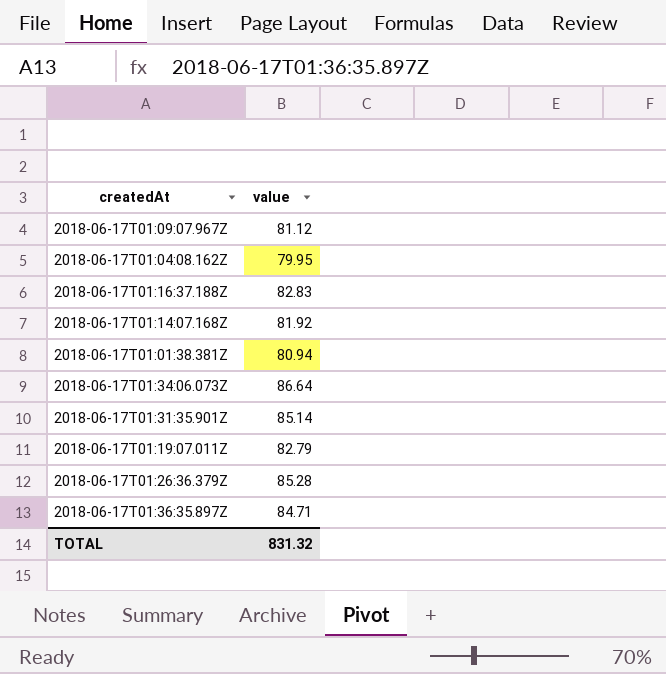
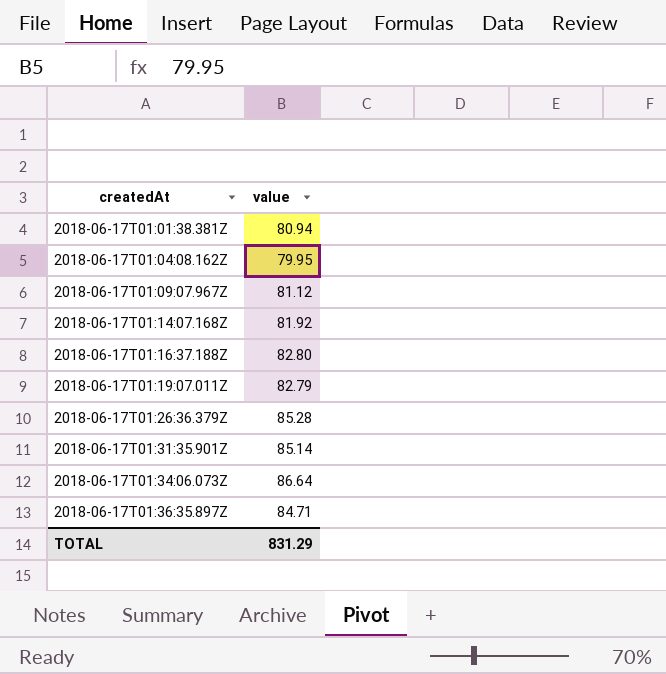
row order: none -> createdAt ascending
2018-06-17T01:16:37.188Z | value: 82.83 -> 82.80
TOTAL | value: 831.32 -> 831.29

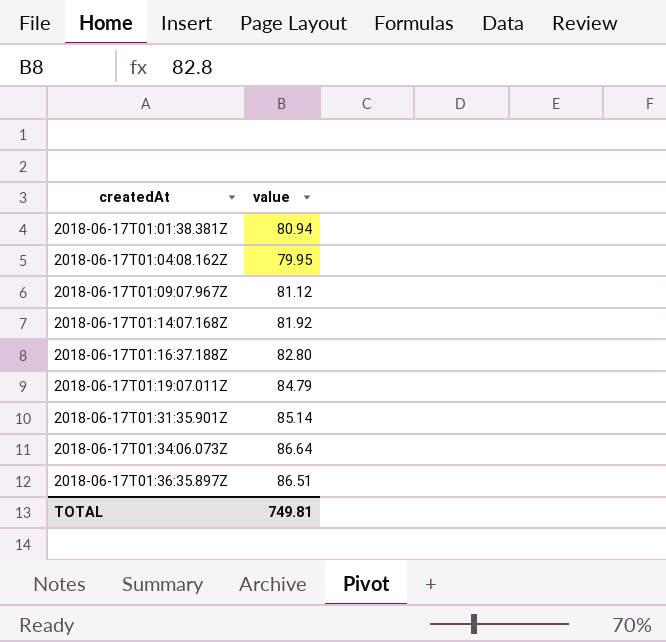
row 2018-06-17T01:26:36.379Z: 85.28 -> none
2018-06-17T01:19:07.011Z | value: 82.79 -> 84.79
2018-06-17T01:36:35.897Z | value: 84.71 -> 86.51
TOTAL | value: 831.29 -> 749.81

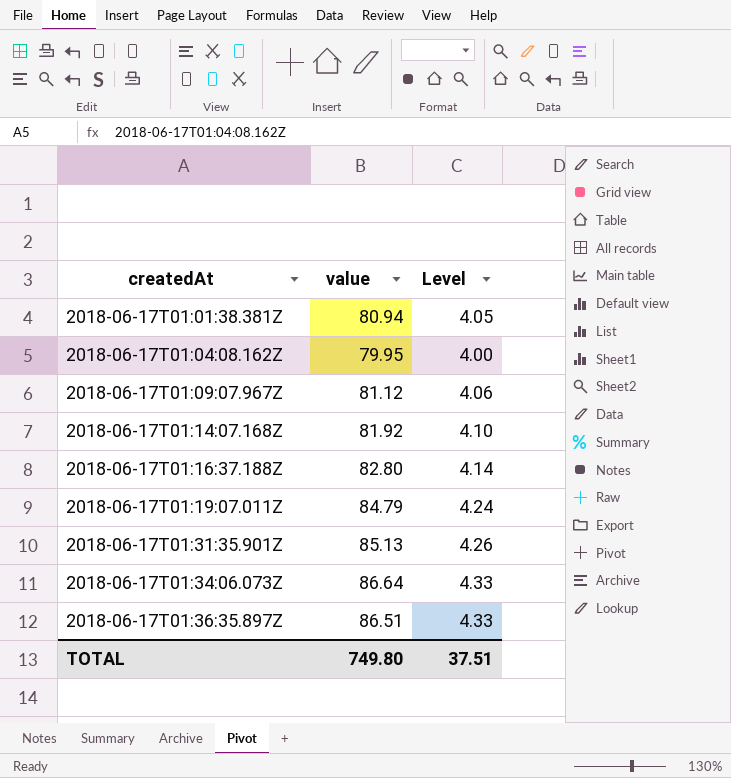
column Level | formula: none -> [value] * 0.05
2018-06-17T01:31:35.901Z | value: 85.14 -> 85.13
TOTAL | value: 749.81 -> 749.80

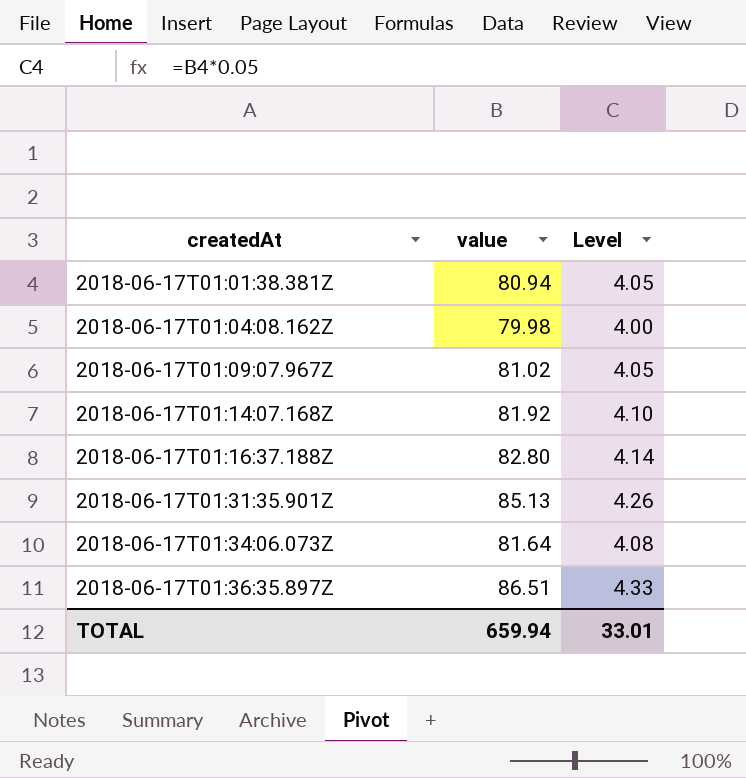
row 2018-06-17T01:19:07.011Z: 84.79 | 4.24 -> none
2018-06-17T01:04:08.162Z | value: 79.95 -> 79.98
2018-06-17T01:09:07.967Z | value: 81.12 -> 81.02
2018-06-17T01:09:07.967Z | Level: 4.06 -> 4.05
2018-06-17T01:34:06.073Z | value: 86.64 -> 81.64
2018-06-17T01:34:06.073Z | Level: 4.33 -> 4.08
TOTAL | value: 749.80 -> 659.94
TOTAL | Level: 37.51 -> 33.01

